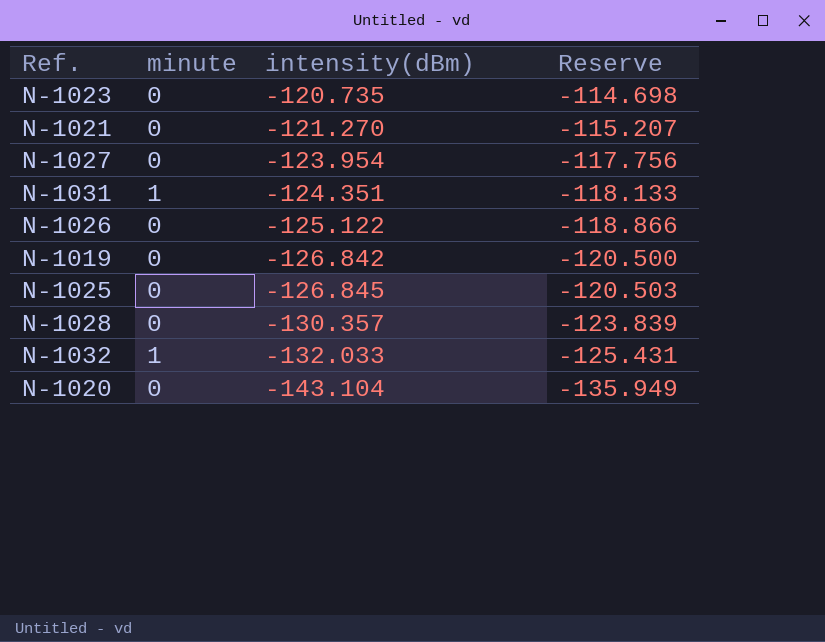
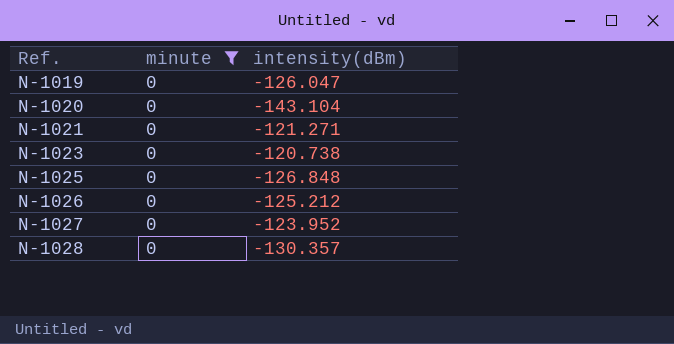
filter: none -> minute = 0
row order: intensity(dBm) descending -> Ref. ascending
column Reserve | formula: [intensity(dBm)] * 0.95 -> none
N-1019 | intensity(dBm): -126.842 -> -126.047
N-1021 | intensity(dBm): -121.270 -> -121.271
N-1023 | intensity(dBm): -120.735 -> -120.738
N-1025 | intensity(dBm): -126.845 -> -126.848
N-1026 | intensity(dBm): -125.122 -> -125.212
N-1027 | intensity(dBm): -123.954 -> -123.952

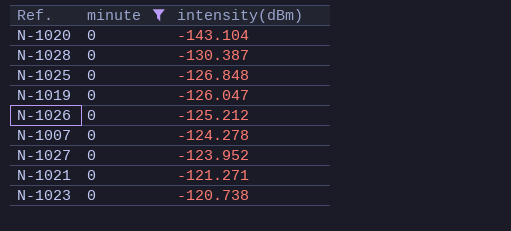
row order: Ref. ascending -> intensity(dBm) ascending
N-1028 | intensity(dBm): -130.357 -> -130.387
row N-1007: none -> 0 | -124.278

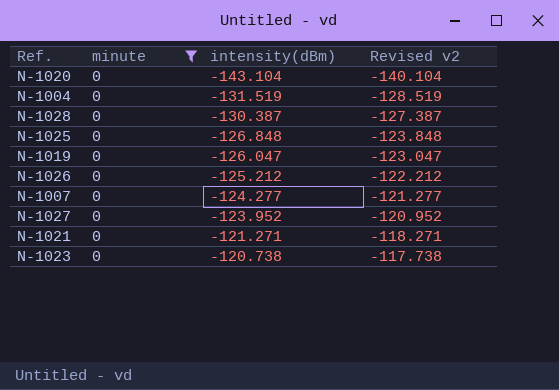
column Revised v2 | formula: none -> [intensity(dBm)] + 3
row N-1004: none -> 0 | -131.519 | -128.519
N-1007 | intensity(dBm): -124.278 -> -124.277

